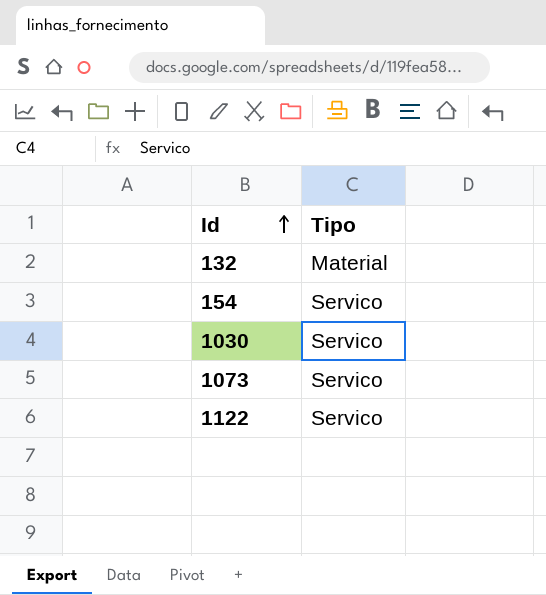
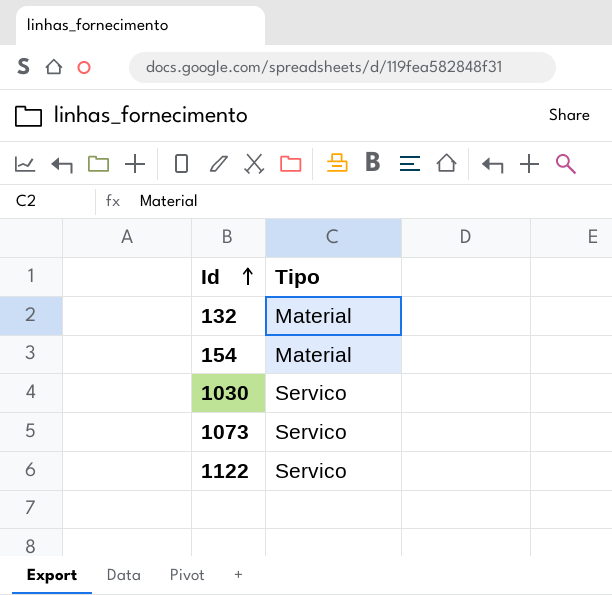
154 | Tipo: Servico -> Material

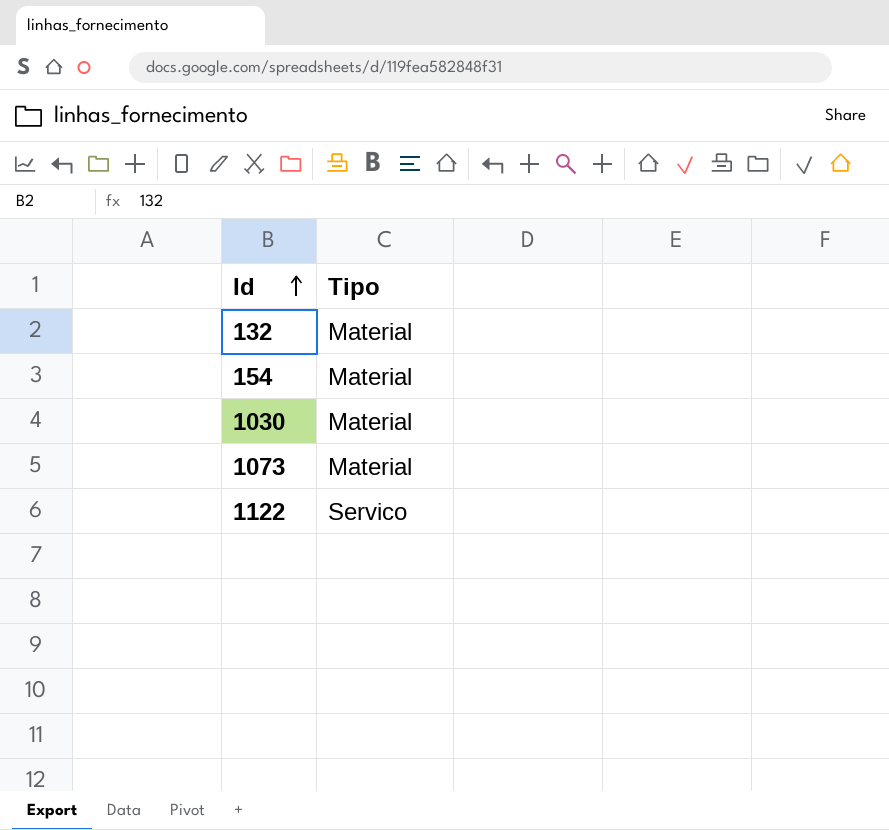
1030 | Tipo: Servico -> Material
1073 | Tipo: Servico -> Material

